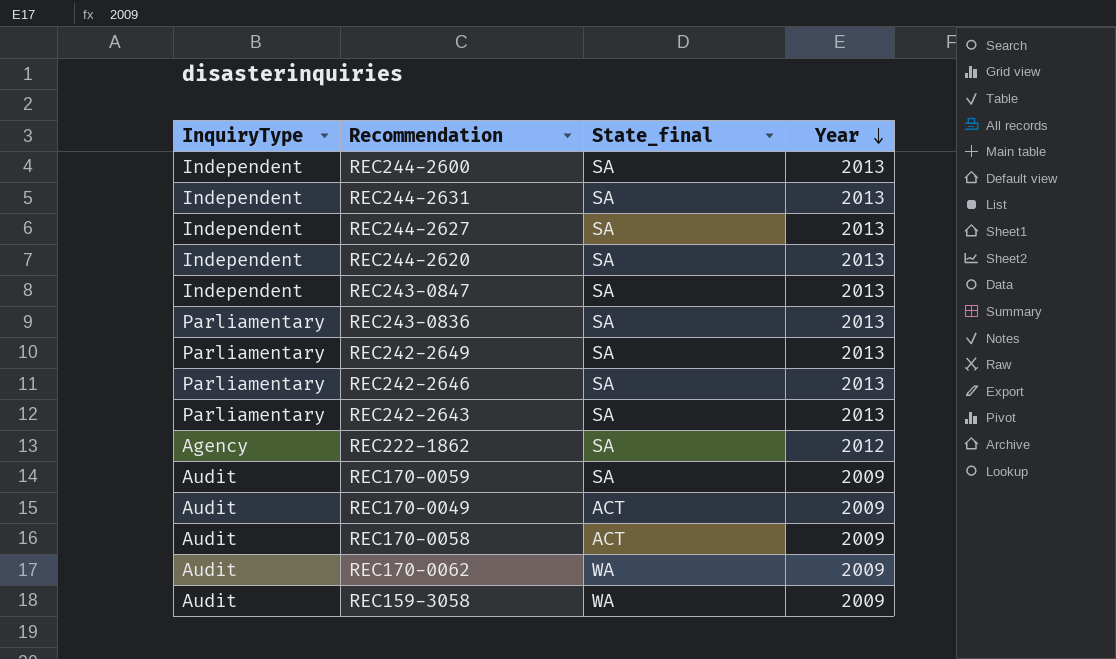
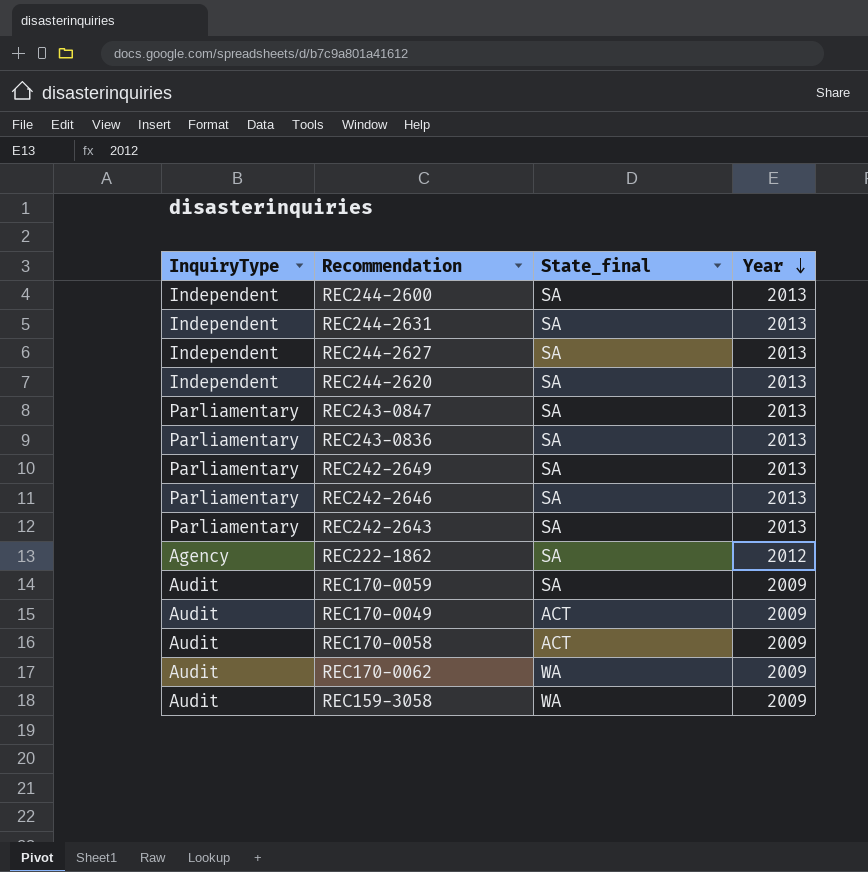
REC243-0847 | InquiryType: Independent -> Parliamentary

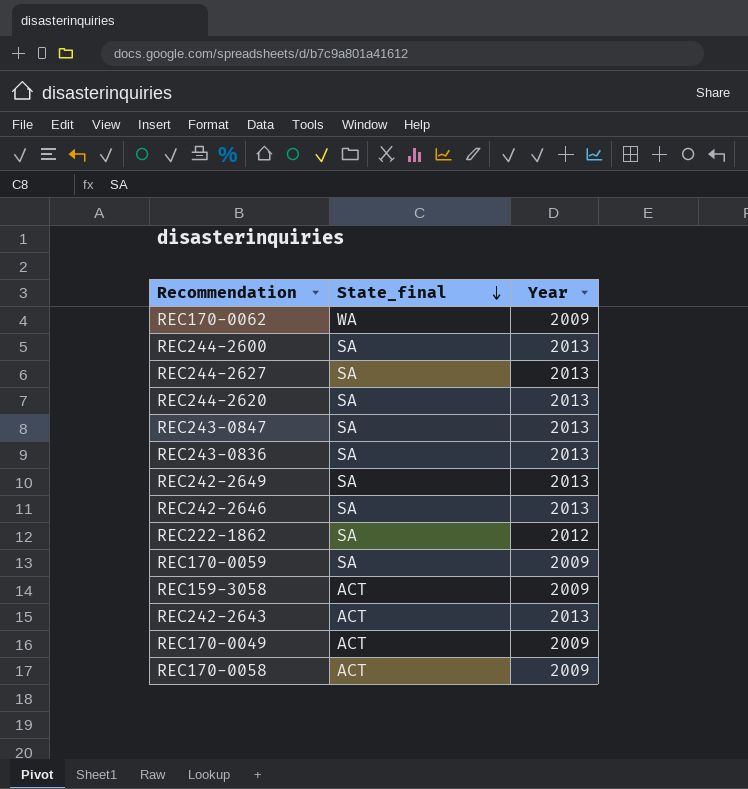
row order: Year descending -> State_final descending
column InquiryType | position: 1 -> none
row REC244-2631: Independent | SA | 2013 -> none
REC159-3058 | State_final: WA -> ACT
REC242-2643 | State_final: SA -> ACT

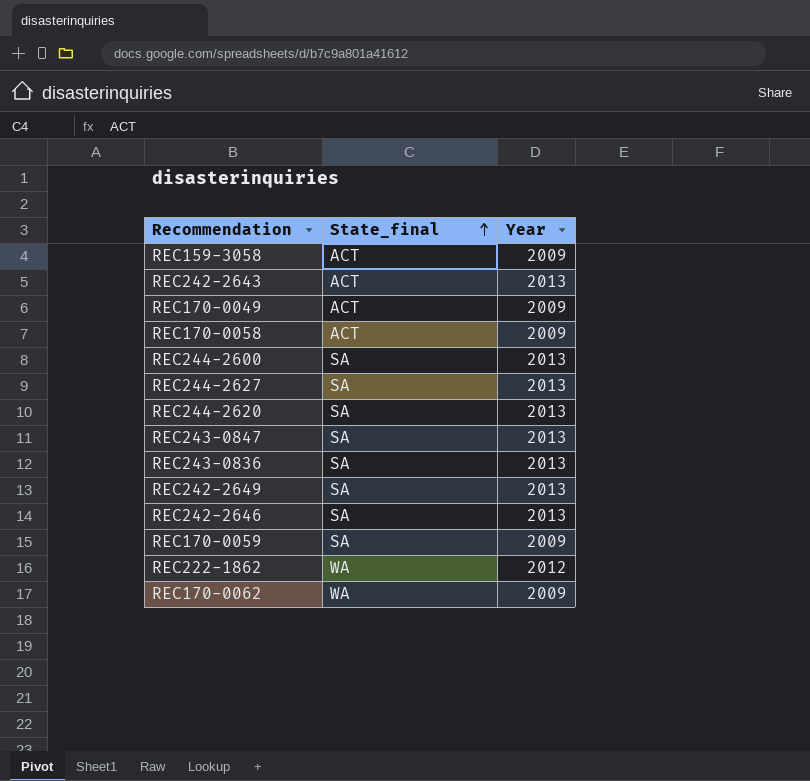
row order: State_final descending -> State_final ascending
REC222-1862 | State_final: SA -> WA

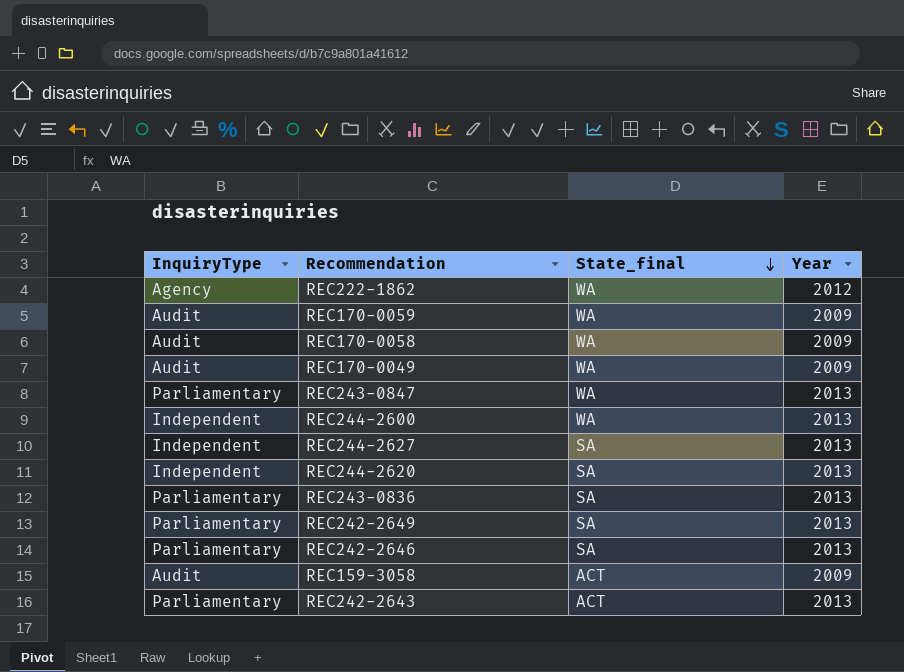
row order: State_final ascending -> State_final descending
column InquiryType | position: none -> 1
row REC170-0062: WA | 2009 -> none
REC170-0059 | State_final: SA -> WA
REC170-0058 | State_final: ACT -> WA
REC170-0049 | State_final: ACT -> WA
REC243-0847 | State_final: SA -> WA
REC244-2600 | State_final: SA -> WA

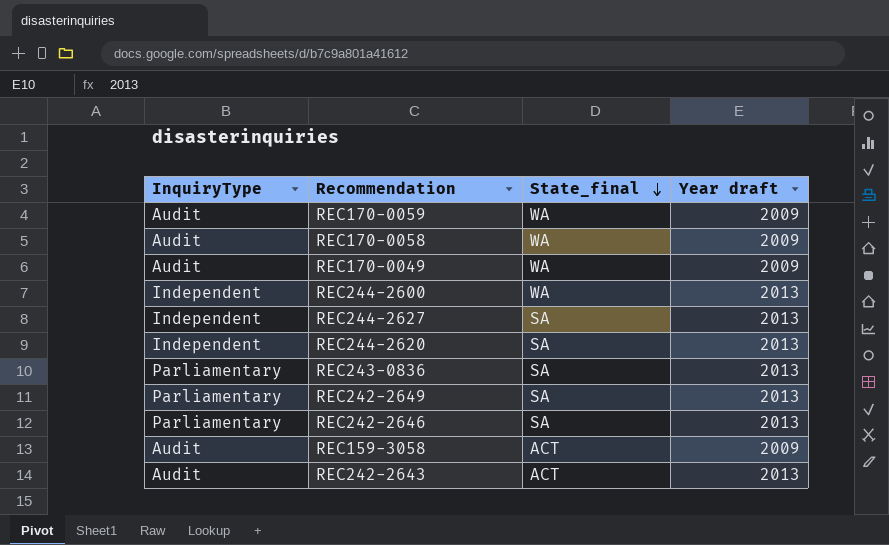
column name: Year -> Year draft
row REC222-1862: Agency | WA | 2012 -> none
row REC243-0847: Parliamentary | WA | 2013 -> none
REC242-2643 | InquiryType: Parliamentary -> Audit

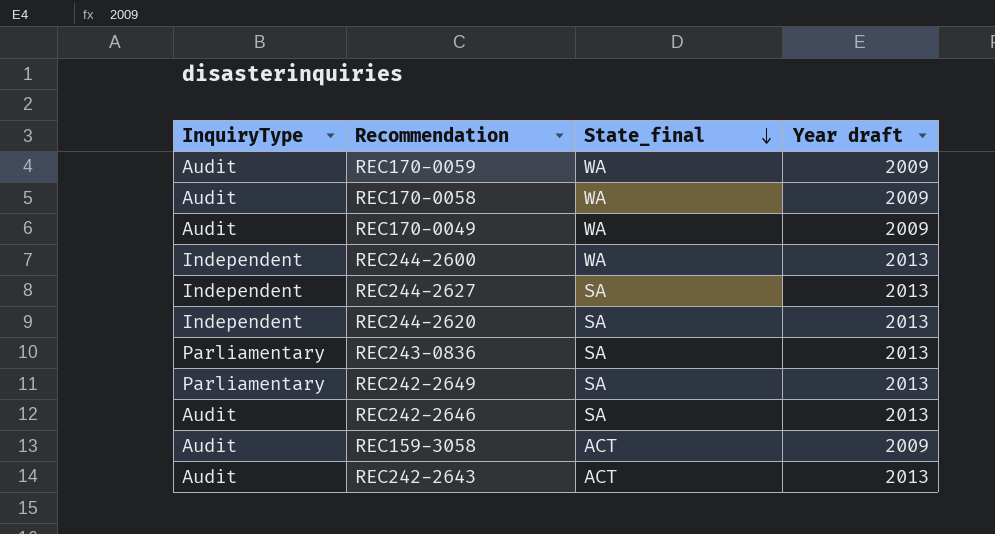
REC242-2646 | InquiryType: Parliamentary -> Audit

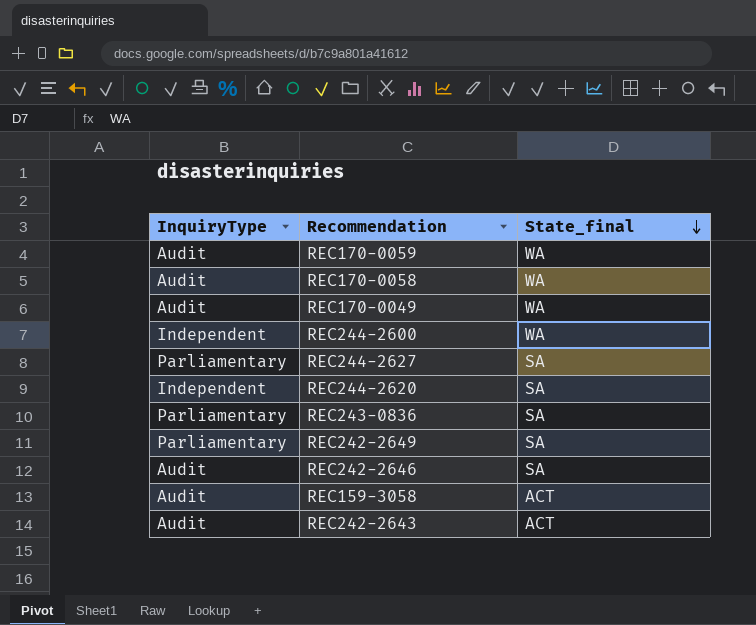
column Year draft | position: 4 -> none
REC244-2627 | InquiryType: Independent -> Parliamentary

